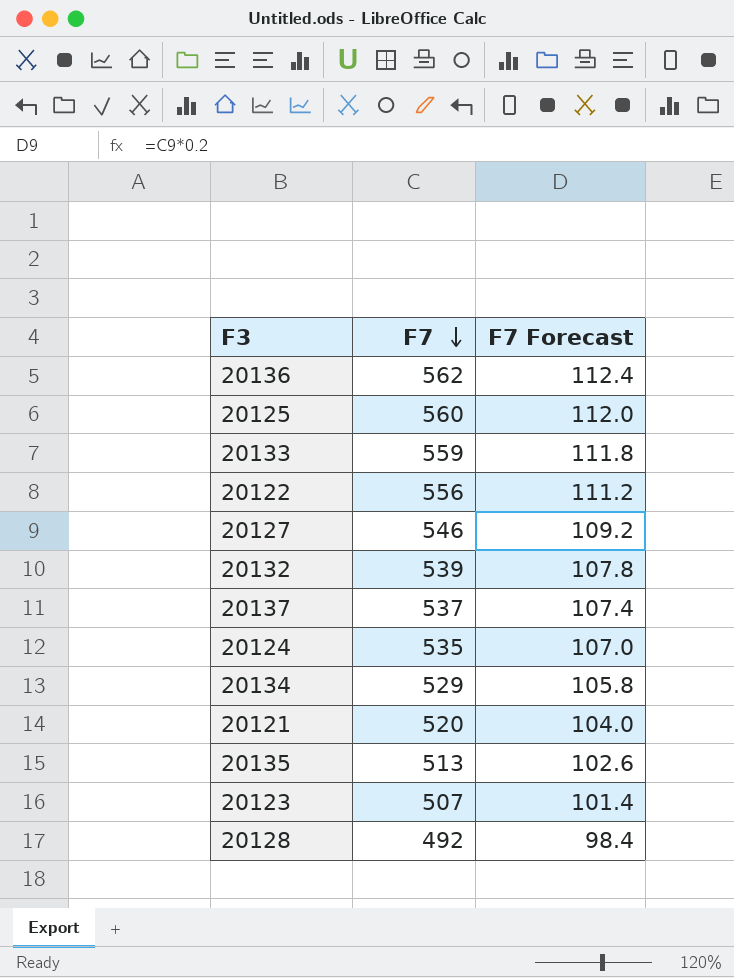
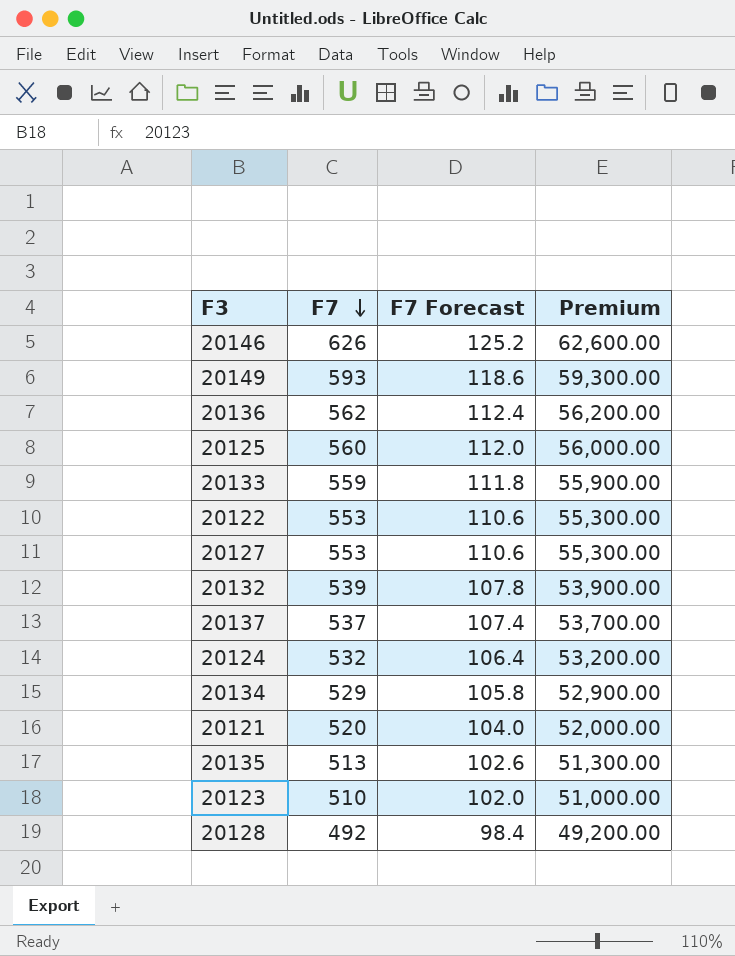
column Premium | formula: none -> [F7] * 100
row 20146: none -> 626 | 125.2 | 62,600.00
row 20149: none -> 593 | 118.6 | 59,300.00
20122 | F7: 556 -> 553
20122 | F7 Forecast: 111.2 -> 110.6
20127 | F7: 546 -> 553
20127 | F7 Forecast: 109.2 -> 110.6
20124 | F7: 535 -> 532
20124 | F7 Forecast: 107.0 -> 106.4
20123 | F7: 507 -> 510
20123 | F7 Forecast: 101.4 -> 102.0

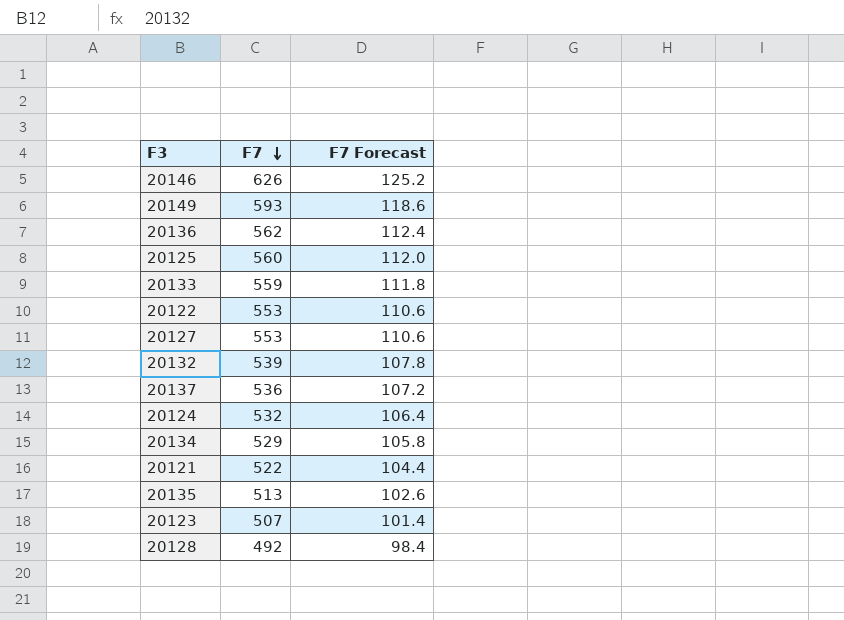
column Premium | formula: [F7] * 100 -> none
20137 | F7: 537 -> 536
20137 | F7 Forecast: 107.4 -> 107.2
20121 | F7: 520 -> 522
20121 | F7 Forecast: 104.0 -> 104.4
20123 | F7: 510 -> 507
20123 | F7 Forecast: 102.0 -> 101.4

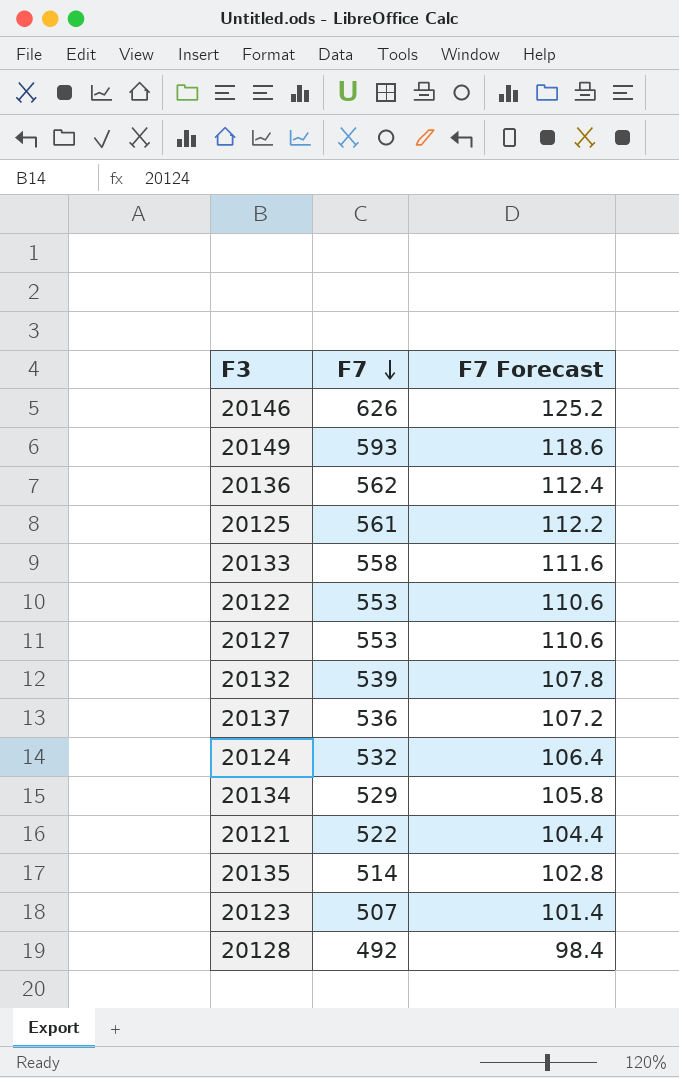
20125 | F7: 560 -> 561
20125 | F7 Forecast: 112.0 -> 112.2
20133 | F7: 559 -> 558
20133 | F7 Forecast: 111.8 -> 111.6
20135 | F7: 513 -> 514
20135 | F7 Forecast: 102.6 -> 102.8

